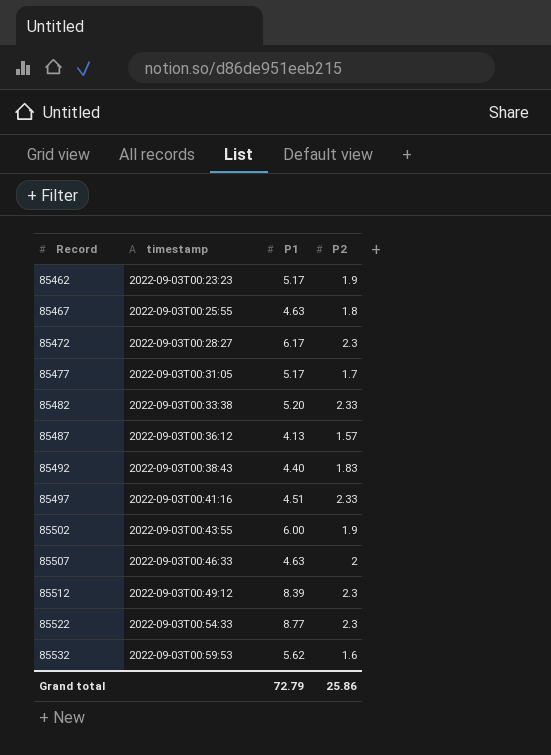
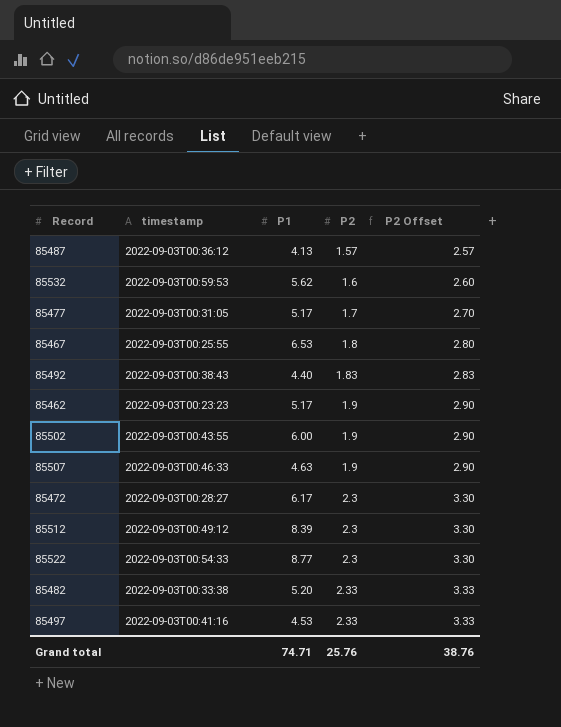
row order: Record ascending -> P2 ascending
column P2 Offset | formula: none -> [P2] + 1
85467 | P1: 4.63 -> 6.53
85507 | P2: 2 -> 1.9
85497 | P1: 4.51 -> 4.53
Grand total | P1: 72.79 -> 74.71
Grand total | P2: 25.86 -> 25.76

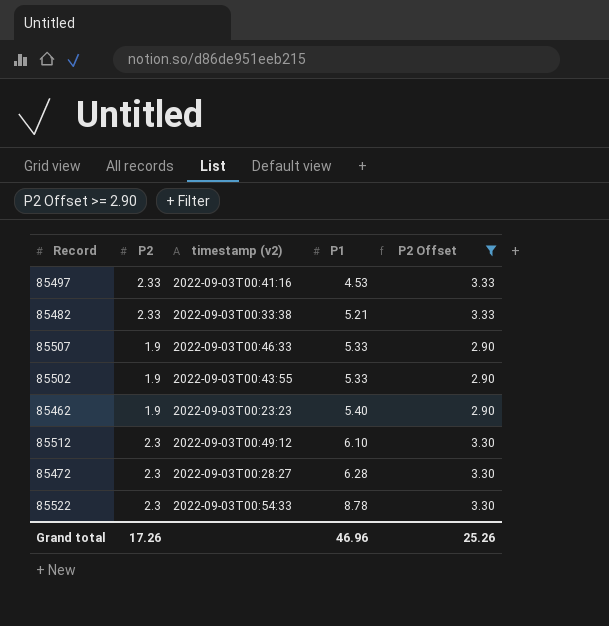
filter: none -> P2 Offset >= 2.90
row order: P2 ascending -> P1 ascending
column P2 | position: 4 -> 2
column name: timestamp -> timestamp (v2)
85482 | P1: 5.20 -> 5.21
85507 | P1: 4.63 -> 5.33
85502 | P1: 6.00 -> 5.33
85462 | P1: 5.17 -> 5.40
85512 | P1: 8.39 -> 6.10
85472 | P1: 6.17 -> 6.28
85522 | P1: 8.77 -> 8.78
Grand total | P2: 25.76 -> 17.26
Grand total | P1: 74.71 -> 46.96
Grand total | P2 Offset: 38.76 -> 25.26

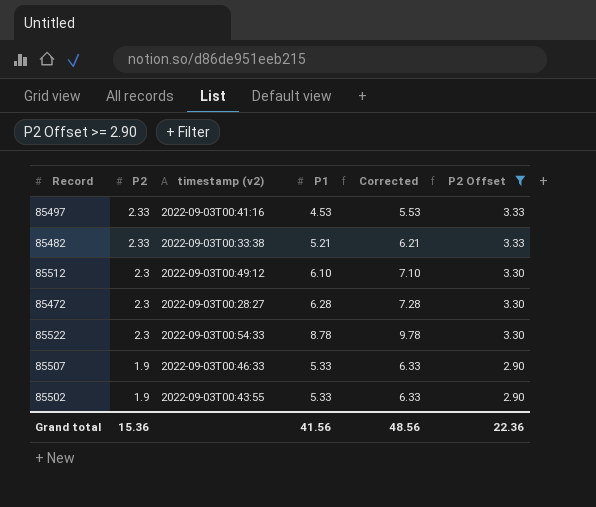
row order: P1 ascending -> P2 descending
column Corrected | formula: none -> [P1] + 1
row 85462: 1.9 | 2022-09-03T00:23:23 | 5.40 | 2.90 -> none
Grand total | P2: 17.26 -> 15.36
Grand total | P1: 46.96 -> 41.56
Grand total | P2 Offset: 25.26 -> 22.36

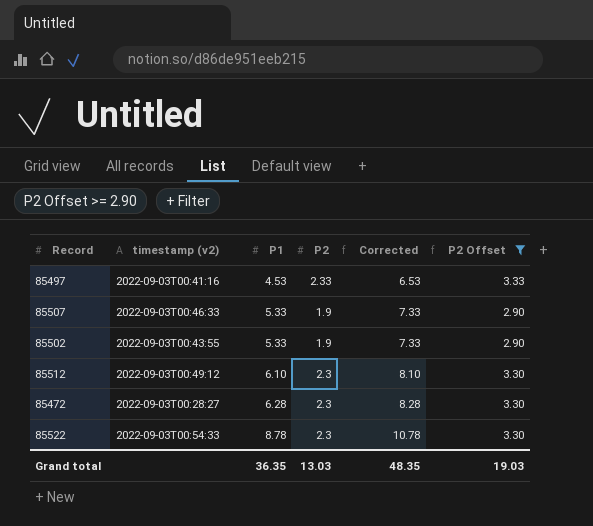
row order: P2 descending -> P1 ascending
column P2 | position: 2 -> 4
column Corrected | formula: [P1] + 1 -> [P1] + 2
row 85482: 2.33 | 2022-09-03T00:33:38 | 5.21 | 6.21 | 3.33 -> none
Grand total | P1: 41.56 -> 36.35
Grand total | P2: 15.36 -> 13.03
Grand total | Corrected: 48.56 -> 48.35
Grand total | P2 Offset: 22.36 -> 19.03

